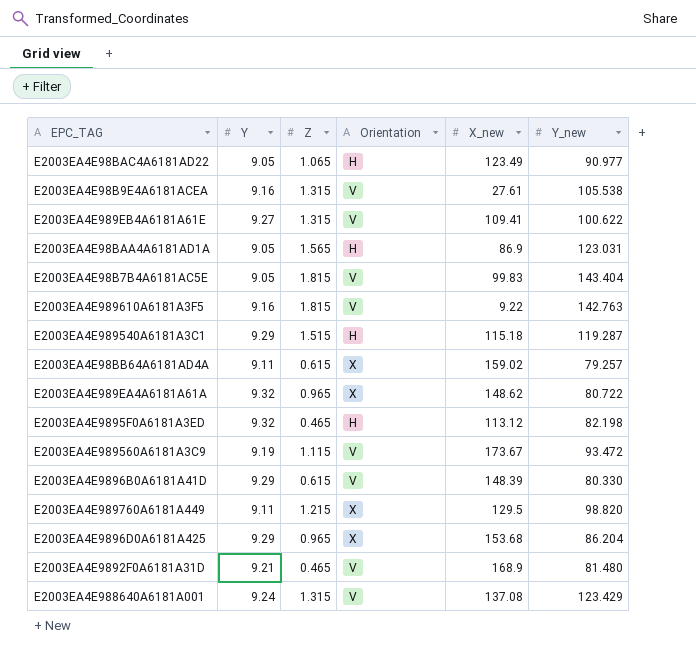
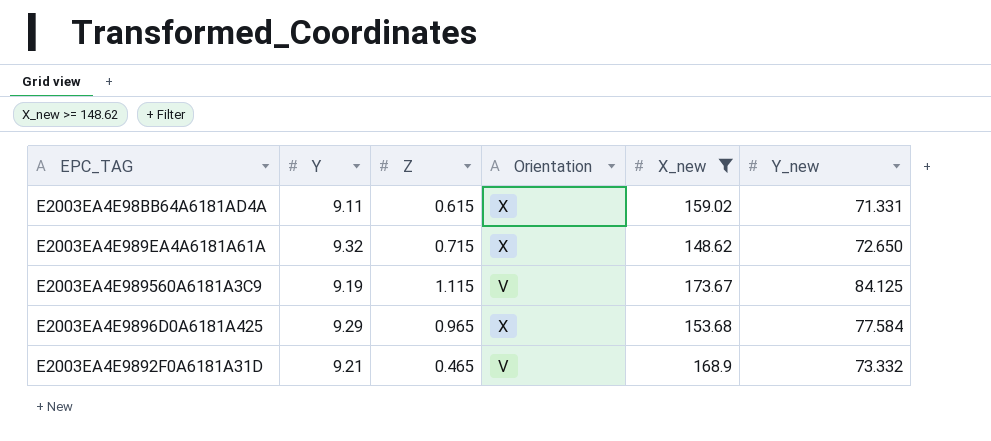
filter: none -> X_new >= 148.62
E2003EA4E98BB64A6181AD4A | Y_new: 79.257 -> 71.331
E2003EA4E989EA4A6181A61A | Z: 0.965 -> 0.715
E2003EA4E989EA4A6181A61A | Y_new: 80.722 -> 72.650
E2003EA4E989560A6181A3C9 | Y_new: 93.472 -> 84.125
E2003EA4E9896D0A6181A425 | Y_new: 86.204 -> 77.584
E2003EA4E9892F0A6181A31D | Y_new: 81.480 -> 73.332

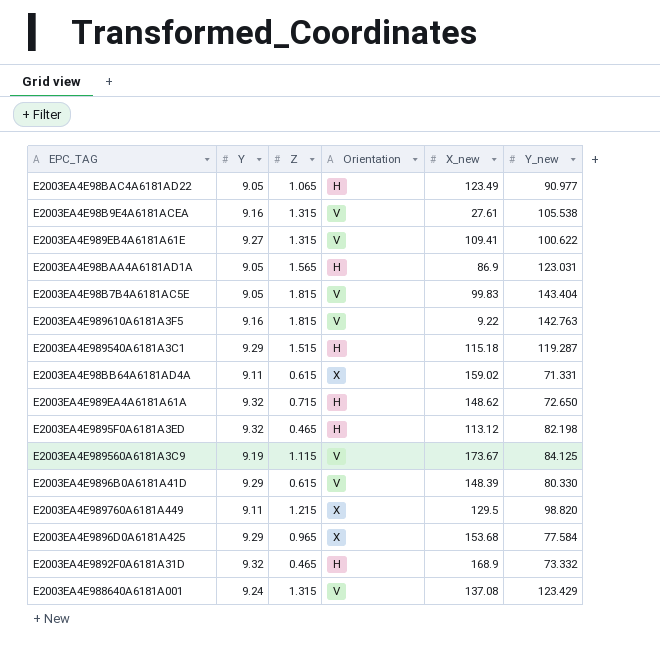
filter: X_new >= 148.62 -> none
E2003EA4E989EA4A6181A61A | Orientation: X -> H
E2003EA4E9892F0A6181A31D | Y: 9.21 -> 9.32
E2003EA4E9892F0A6181A31D | Orientation: V -> H

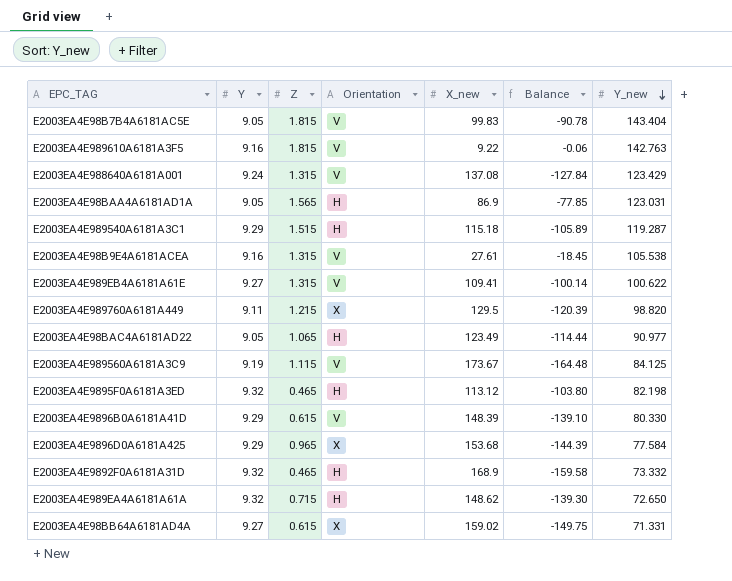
row order: none -> Y_new descending
column Balance | formula: none -> [Y] - [X_new]
E2003EA4E98BB64A6181AD4A | Y: 9.11 -> 9.27

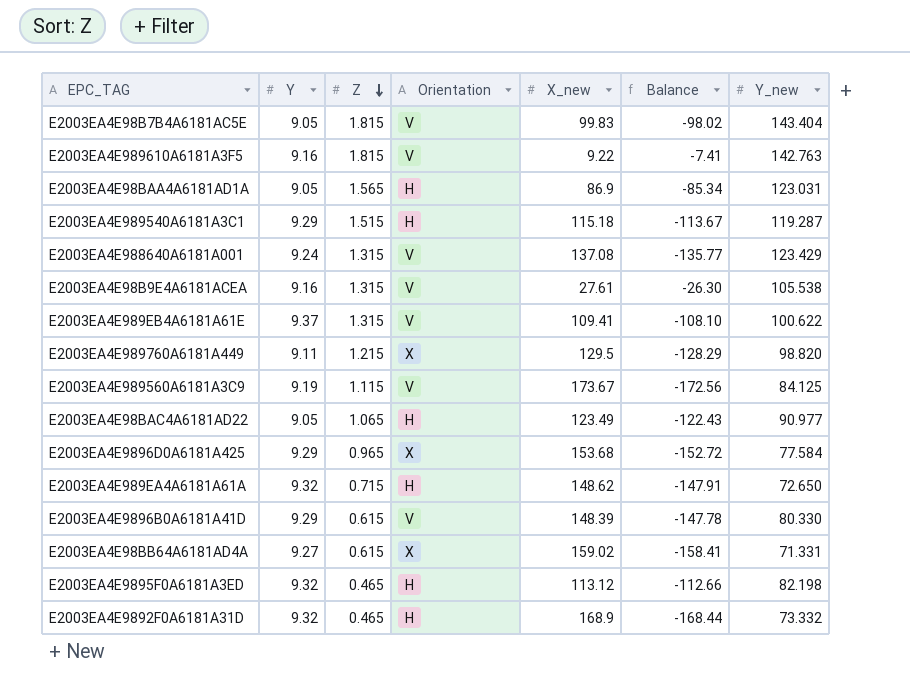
row order: Y_new descending -> Z descending
column Balance | formula: [Y] - [X_new] -> [Z] - [X_new]
E2003EA4E989EB4A6181A61E | Y: 9.27 -> 9.37

